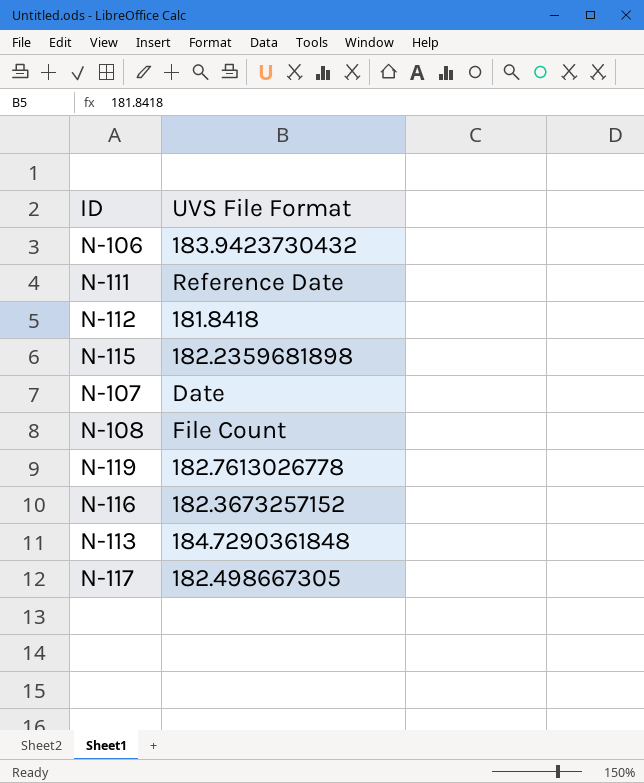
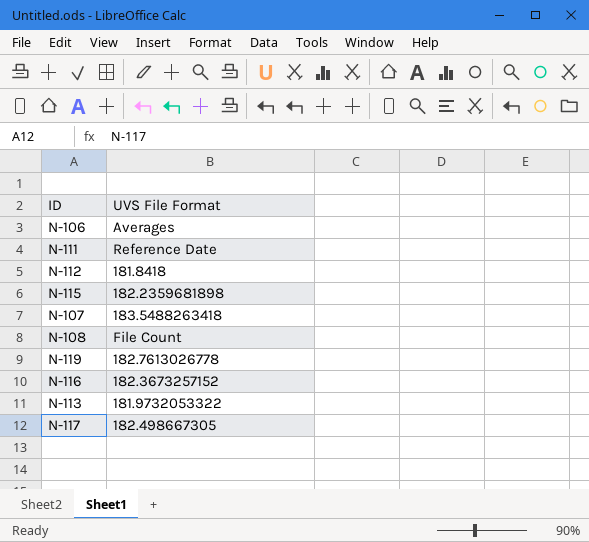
N-106 | UVS File Format: 183.9423730432 -> Averages
N-107 | UVS File Format: Date -> 183.5488263418
N-113 | UVS File Format: 184.7290361848 -> 181.9732053322

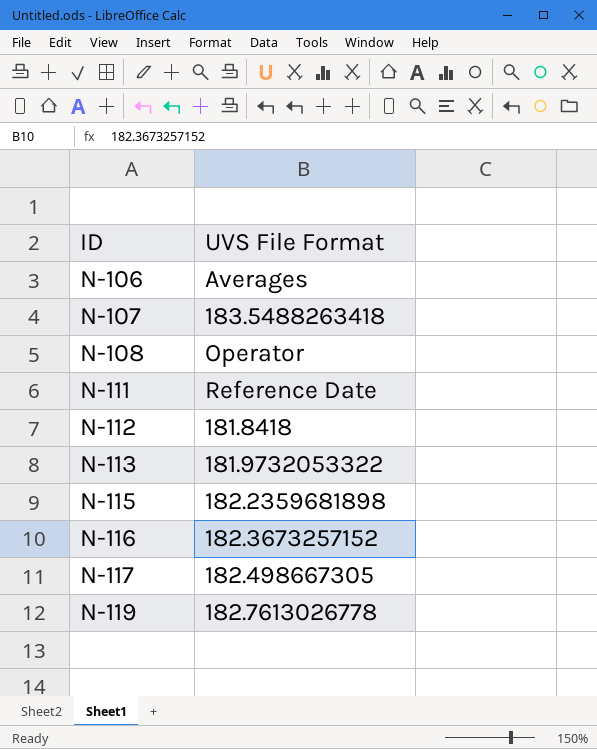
row order: none -> ID ascending
N-108 | UVS File Format: File Count -> Operator

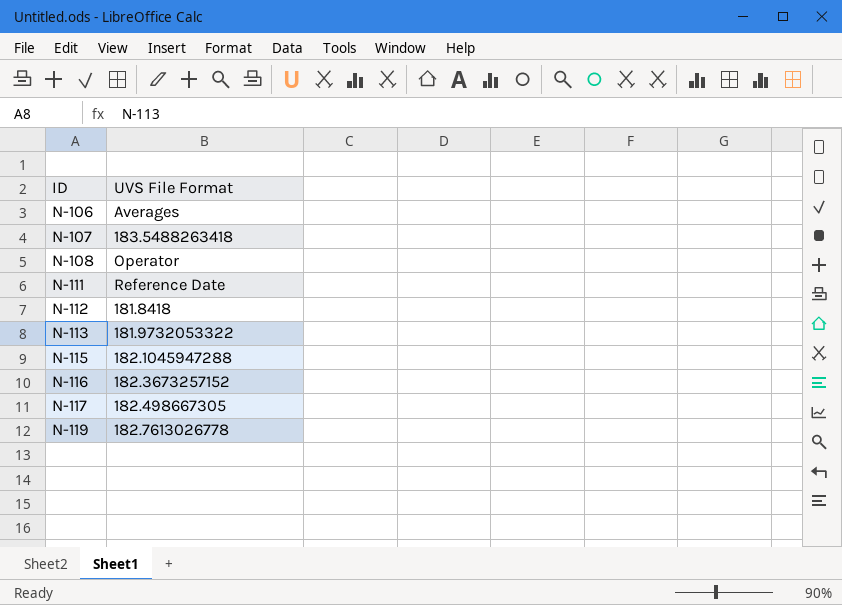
N-115 | UVS File Format: 182.2359681898 -> 182.1045947288

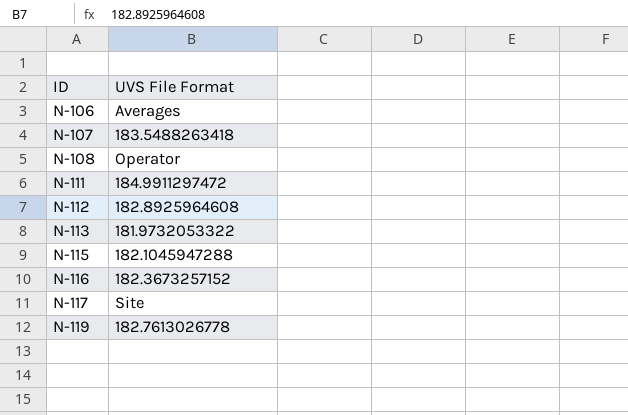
N-111 | UVS File Format: Reference Date -> 184.9911297472
N-112 | UVS File Format: 181.8418 -> 182.8925964608
N-117 | UVS File Format: 182.498667305 -> Site

